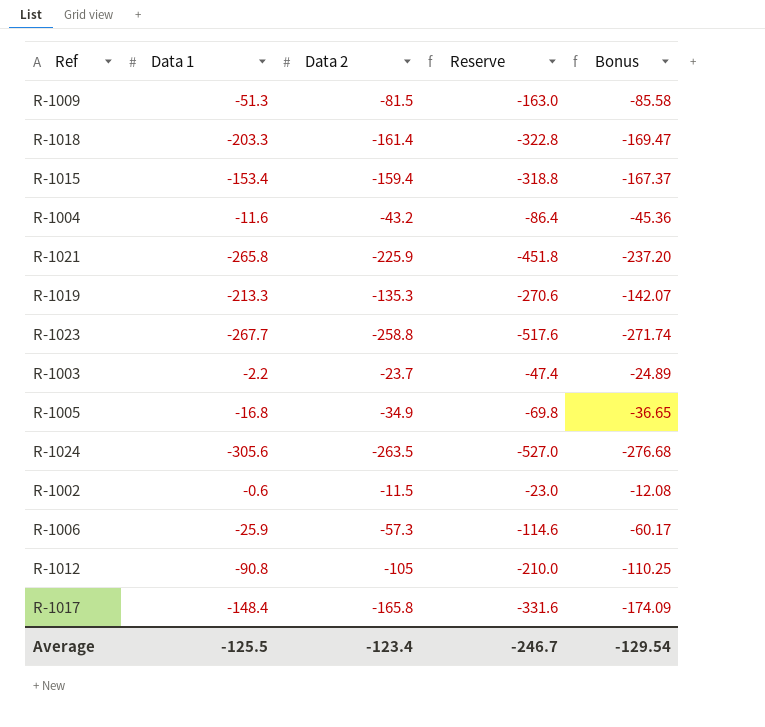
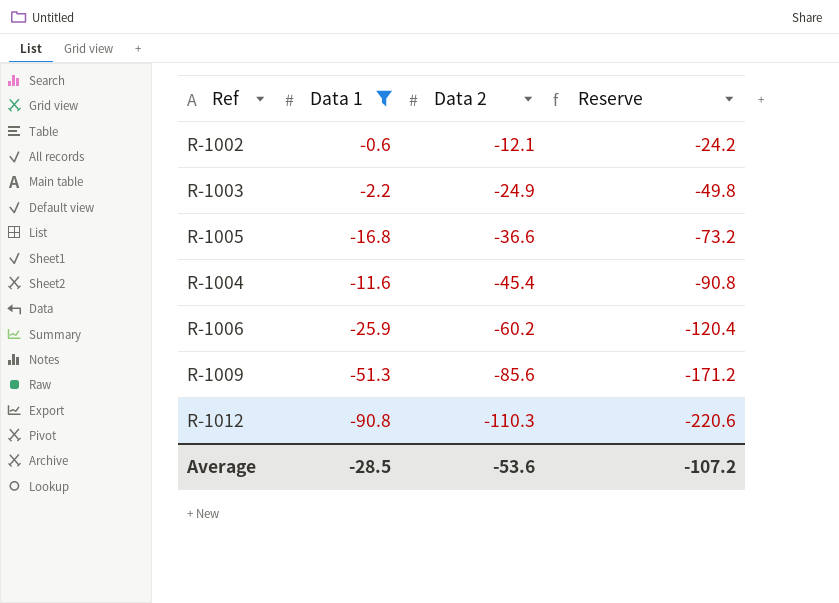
filter: none -> Data 1 >= -90.8
row order: none -> Data 2 descending
column Bonus | formula: [Data 2] * 1.05 -> none
R-1002 | Data 2: -11.5 -> -12.1
R-1002 | Reserve: -23.0 -> -24.2
R-1003 | Data 2: -23.7 -> -24.9
R-1003 | Reserve: -47.4 -> -49.8
R-1005 | Data 2: -34.9 -> -36.6
R-1005 | Reserve: -69.8 -> -73.2
R-1004 | Data 2: -43.2 -> -45.4
R-1004 | Reserve: -86.4 -> -90.8
R-1006 | Data 2: -57.3 -> -60.2
R-1006 | Reserve: -114.6 -> -120.4
R-1009 | Data 2: -81.5 -> -85.6
R-1009 | Reserve: -163.0 -> -171.2
R-1012 | Data 2: -105 -> -110.3
R-1012 | Reserve: -210.0 -> -220.6
Average | Data 1: -125.5 -> -28.5
Average | Data 2: -123.4 -> -53.6
Average | Reserve: -246.7 -> -107.2

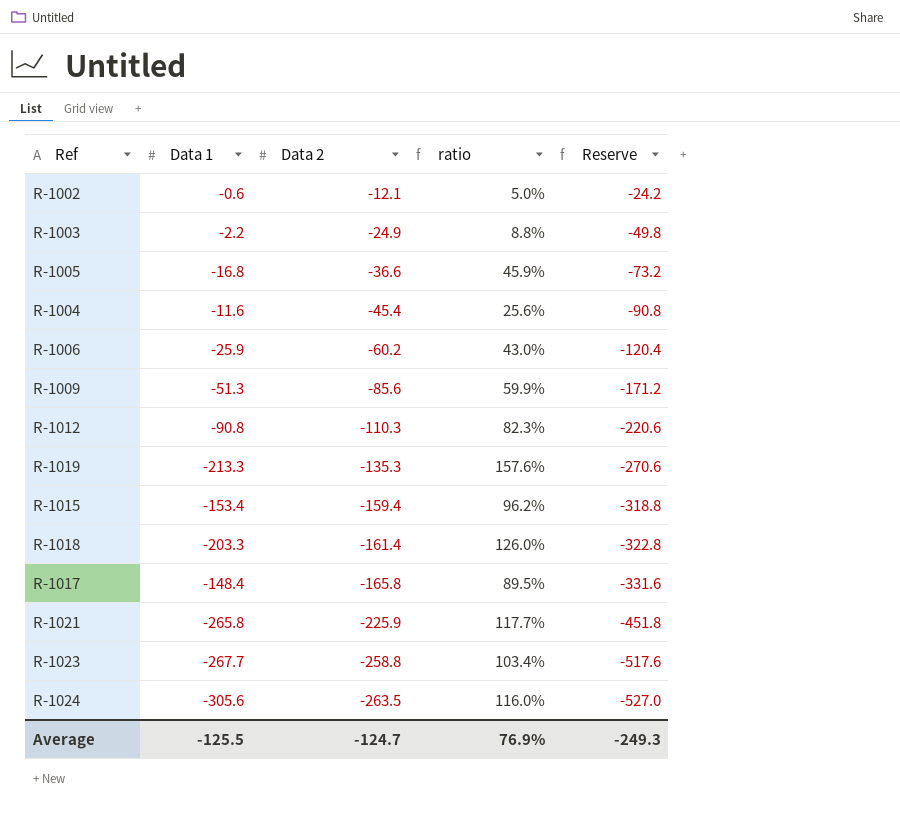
filter: Data 1 >= -90.8 -> none
column ratio | formula: none -> [Data 1] / [Data 2]
Average | Data 1: -28.5 -> -125.5
Average | Data 2: -53.6 -> -124.7
Average | Reserve: -107.2 -> -249.3

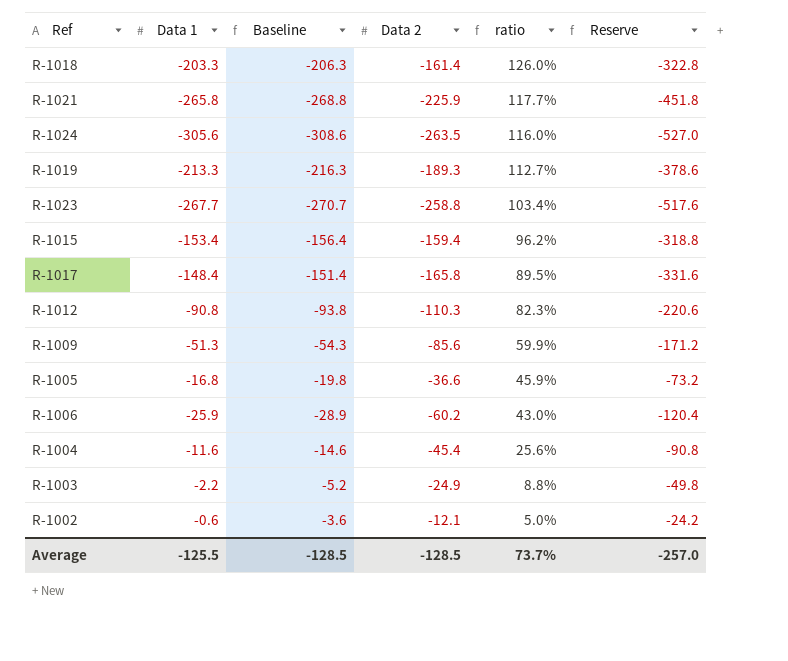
row order: Data 2 descending -> ratio descending
column Baseline | formula: none -> [Data 1] - 3
R-1019 | Data 2: -135.3 -> -189.3
R-1019 | ratio: 157.6% -> 112.7%
R-1019 | Reserve: -270.6 -> -378.6
Average | Data 2: -124.7 -> -128.5
Average | ratio: 76.9% -> 73.7%
Average | Reserve: -249.3 -> -257.0

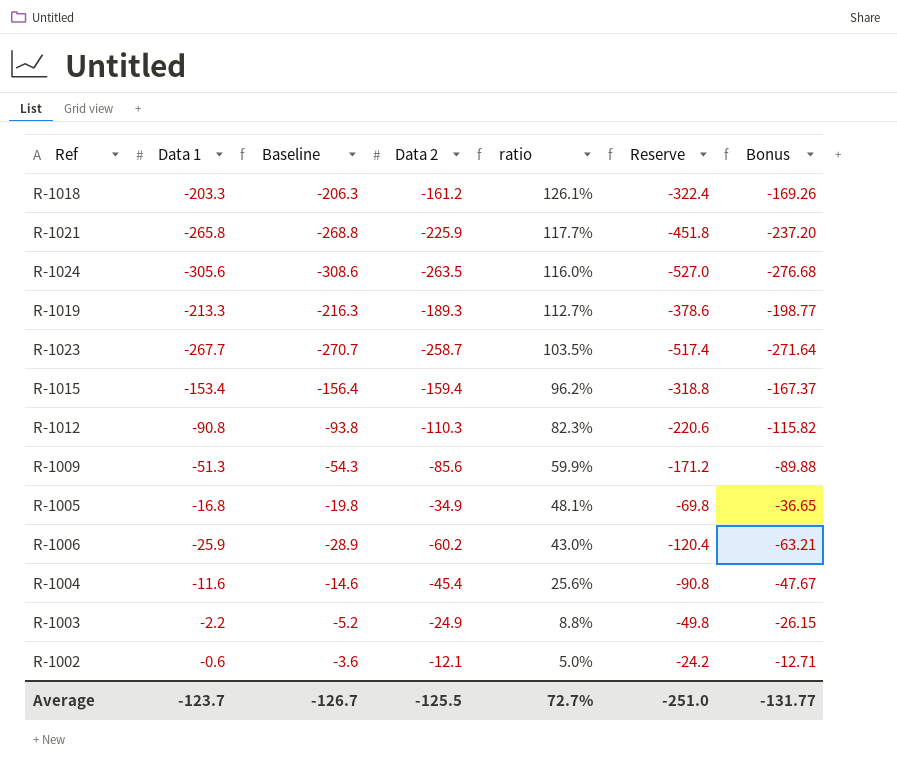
column Bonus | formula: none -> [Data 2] * 1.05
row R-1017: -148.4 | -151.4 | -165.8 | 89.5% | -331.6 -> none
R-1018 | Data 2: -161.4 -> -161.2
R-1018 | ratio: 126.0% -> 126.1%
R-1018 | Reserve: -322.8 -> -322.4
R-1023 | Data 2: -258.8 -> -258.7
R-1023 | ratio: 103.4% -> 103.5%
R-1023 | Reserve: -517.6 -> -517.4
R-1005 | Data 2: -36.6 -> -34.9
R-1005 | ratio: 45.9% -> 48.1%
R-1005 | Reserve: -73.2 -> -69.8
Average | Data 1: -125.5 -> -123.7
Average | Baseline: -128.5 -> -126.7
Average | Data 2: -128.5 -> -125.5
Average | ratio: 73.7% -> 72.7%
Average | Reserve: -257.0 -> -251.0

